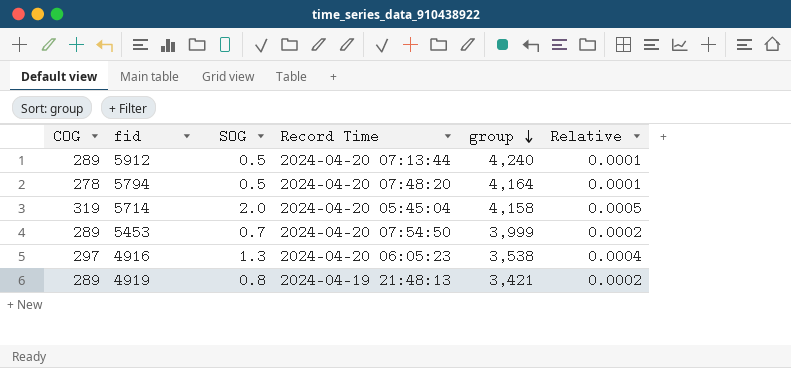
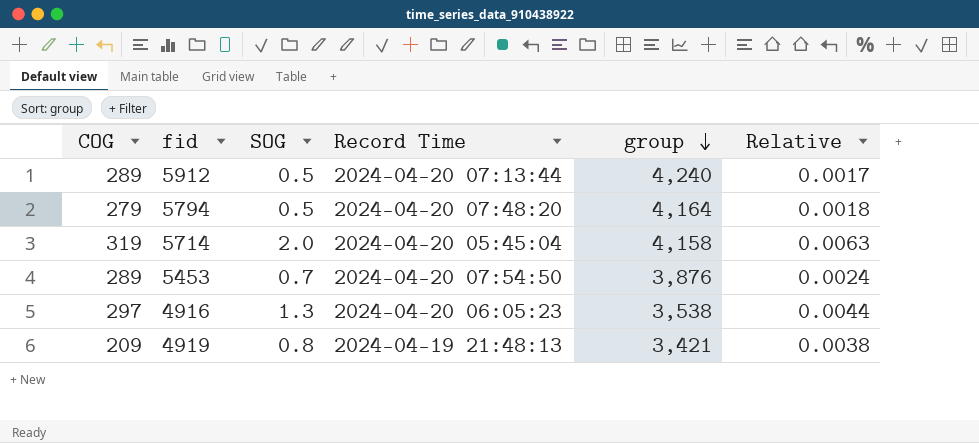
column Relative | formula: [SOG] / [group] -> [SOG] / [COG]
5794 | COG: 278 -> 279
5453 | group: 3,999 -> 3,876
4919 | COG: 289 -> 209

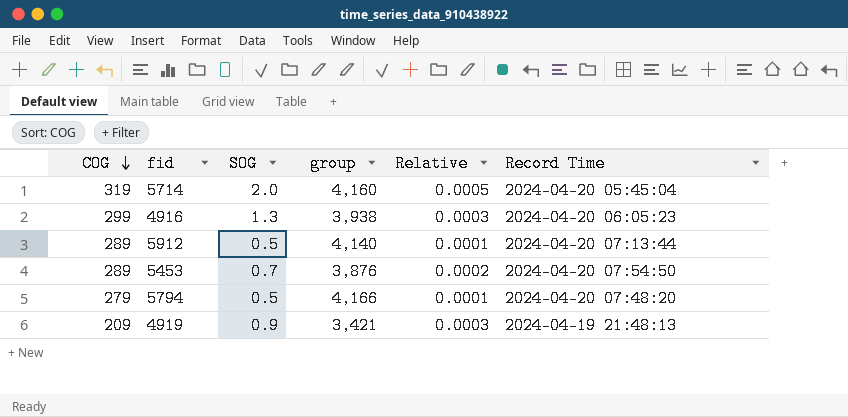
row order: group descending -> COG descending
column Relative | formula: [SOG] / [COG] -> [SOG] / [group]
column Record Time | position: 4 -> 6
5714 | group: 4,158 -> 4,160
4916 | COG: 297 -> 299
4916 | group: 3,538 -> 3,938
5912 | group: 4,240 -> 4,140
5794 | group: 4,164 -> 4,166
4919 | SOG: 0.8 -> 0.9

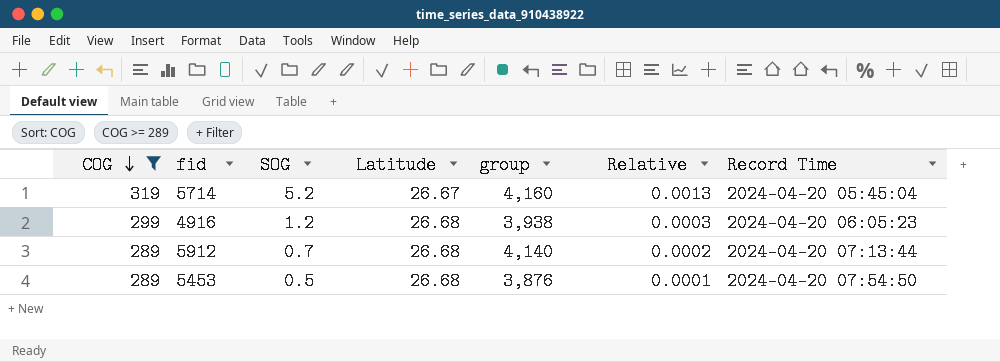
filter: none -> COG >= 289
column Latitude | position: none -> 4
5714 | SOG: 2.0 -> 5.2
5714 | Relative: 0.0005 -> 0.0013
4916 | SOG: 1.3 -> 1.2
5912 | SOG: 0.5 -> 0.7
5912 | Relative: 0.0001 -> 0.0002
5453 | SOG: 0.7 -> 0.5
5453 | Relative: 0.0002 -> 0.0001

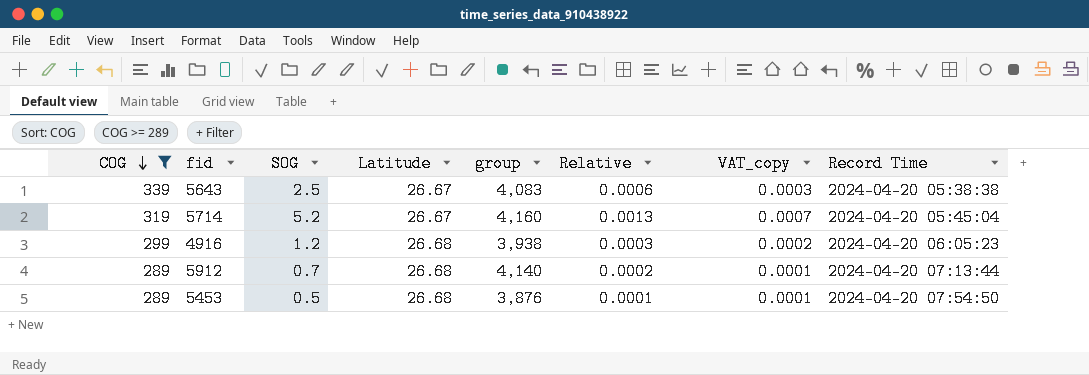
column VAT_copy | formula: none -> [Relative] * 0.5
row 5643: none -> 339 | 2.5 | 26.67 | 4,083 | 0.0006 | 0.0003 | 2024-04-20 05:38:38

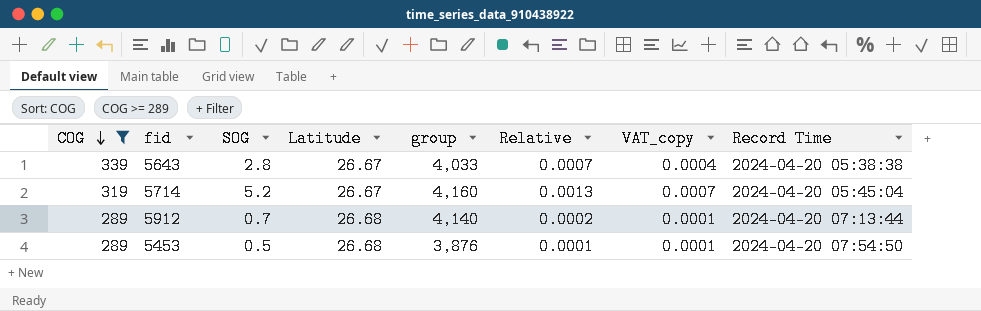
row 4916: 299 | 1.2 | 26.68 | 3,938 | 0.0003 | 0.0002 | 2024-04-20 06:05:23 -> none
5643 | SOG: 2.5 -> 2.8
5643 | group: 4,083 -> 4,033
5643 | Relative: 0.0006 -> 0.0007
5643 | VAT_copy: 0.0003 -> 0.0004

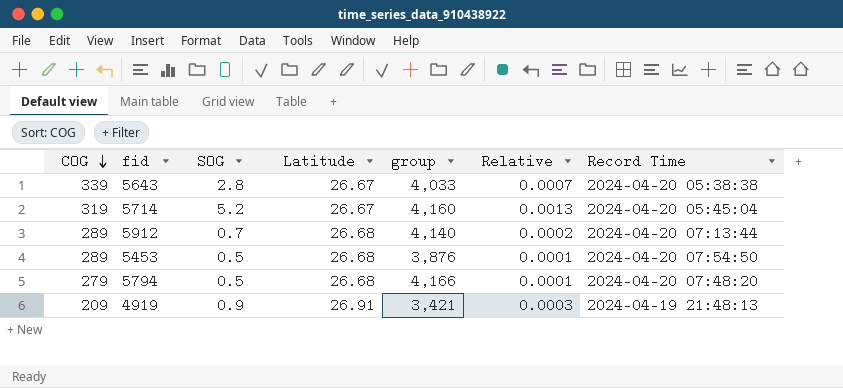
filter: COG >= 289 -> none
column VAT_copy | formula: [Relative] * 0.5 -> none

